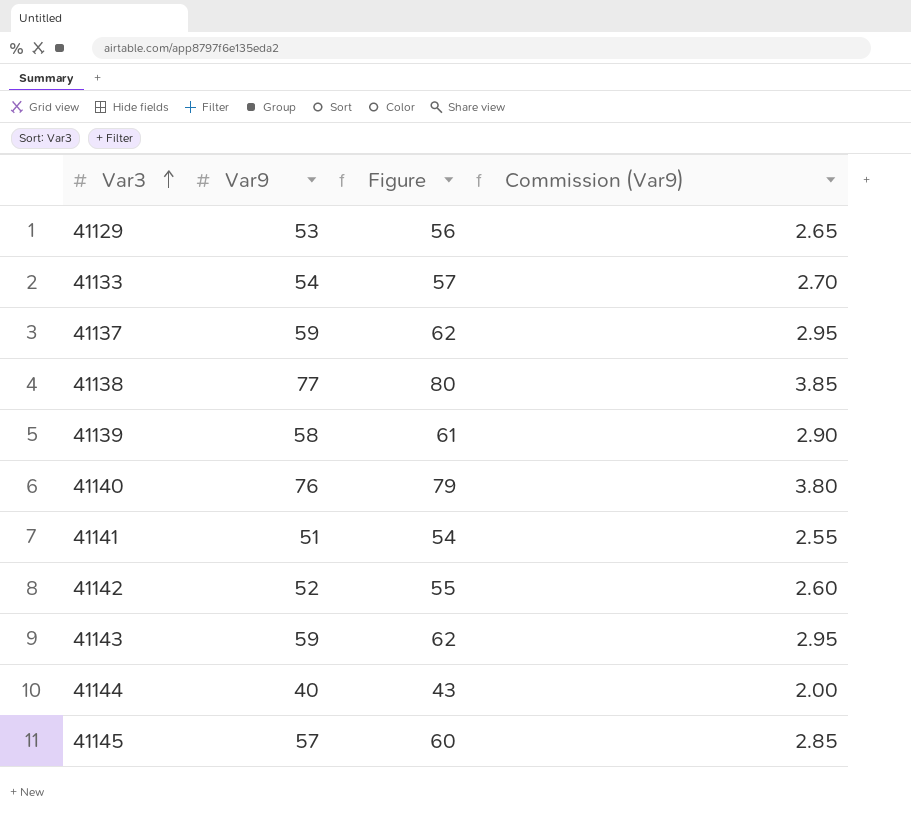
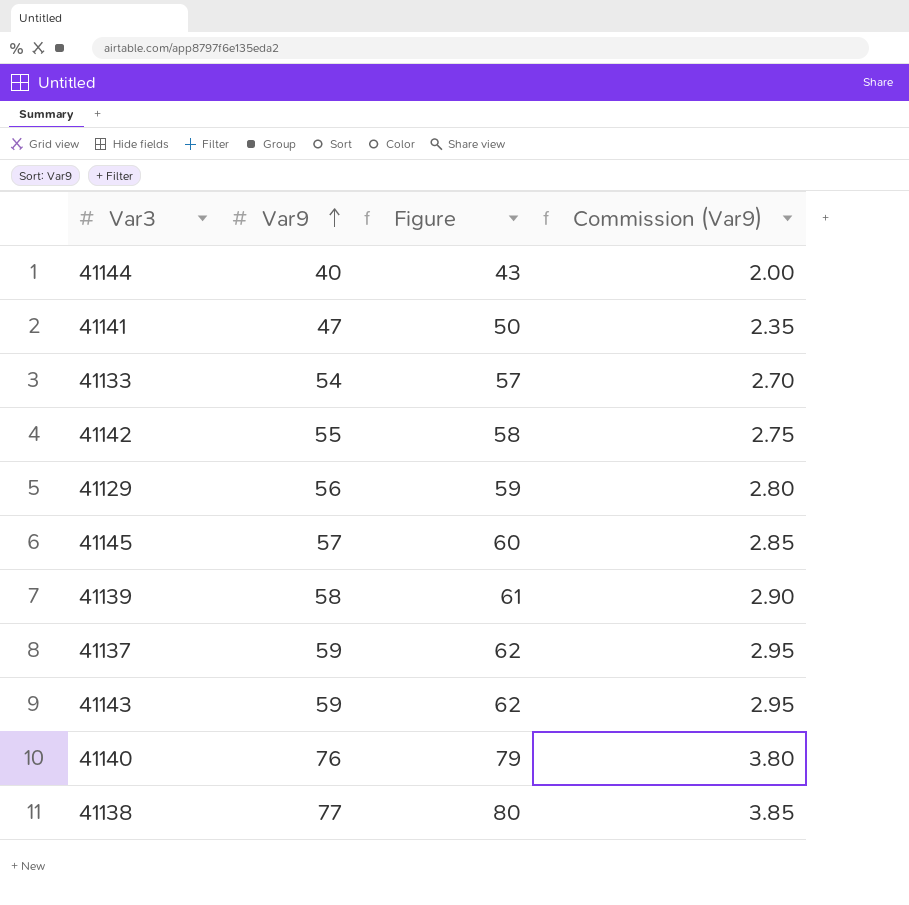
row order: Var3 ascending -> Var9 ascending
41141 | Var9: 51 -> 47
41141 | Figure: 54 -> 50
41141 | Commission (Var9): 2.55 -> 2.35
41142 | Var9: 52 -> 55
41142 | Figure: 55 -> 58
41142 | Commission (Var9): 2.60 -> 2.75
41129 | Var9: 53 -> 56
41129 | Figure: 56 -> 59
41129 | Commission (Var9): 2.65 -> 2.80

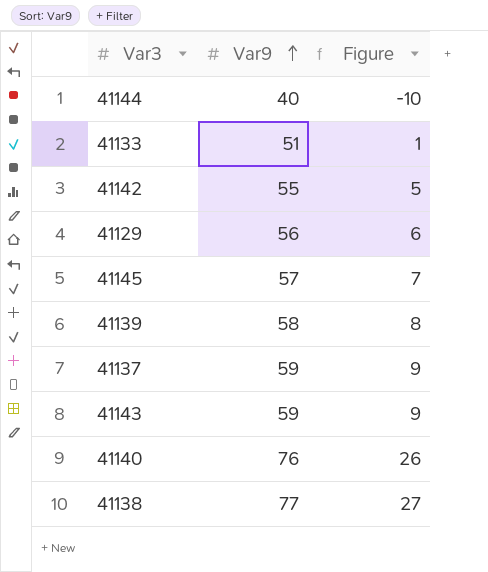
column Commission (Var9) | formula: [Var9] * 0.05 -> none
column Figure | formula: [Var9] + 3 -> [Var9] - 50
row 41141: 47 | 50 | 2.35 -> none
41133 | Var9: 54 -> 51

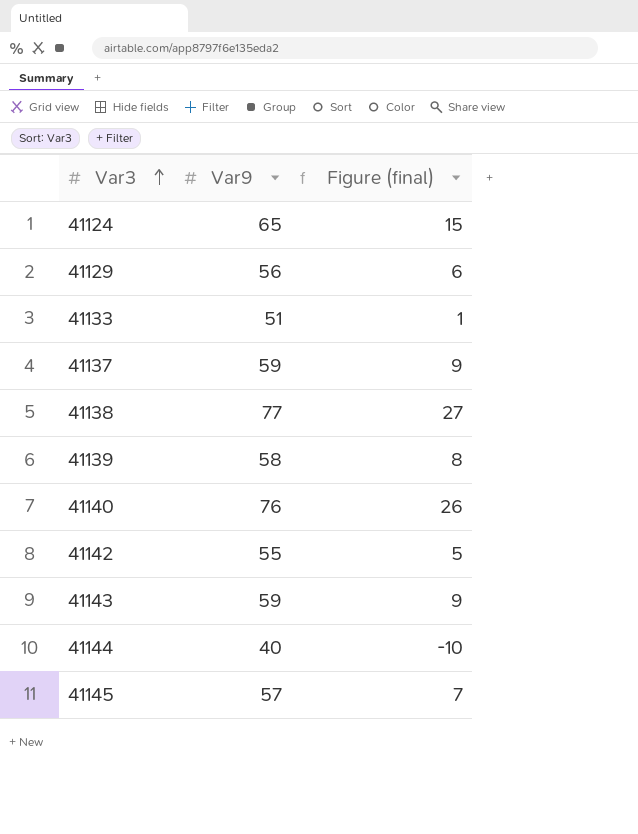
row order: Var9 ascending -> Var3 ascending
column name: Figure -> Figure (final)
row 41124: none -> 65 | 15

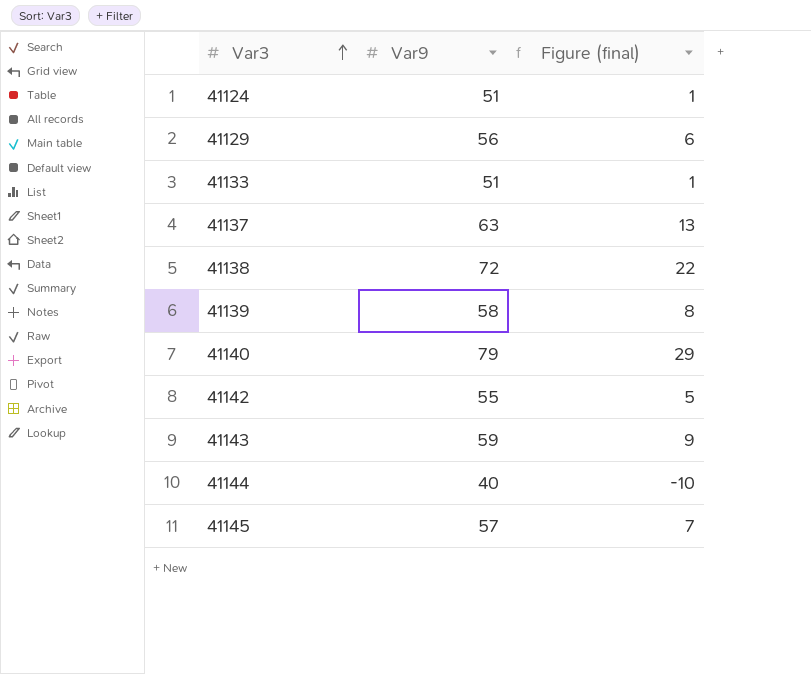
41124 | Var9: 65 -> 51
41124 | Figure (final): 15 -> 1
41137 | Var9: 59 -> 63
41137 | Figure (final): 9 -> 13
41138 | Var9: 77 -> 72
41138 | Figure (final): 27 -> 22
41140 | Var9: 76 -> 79
41140 | Figure (final): 26 -> 29

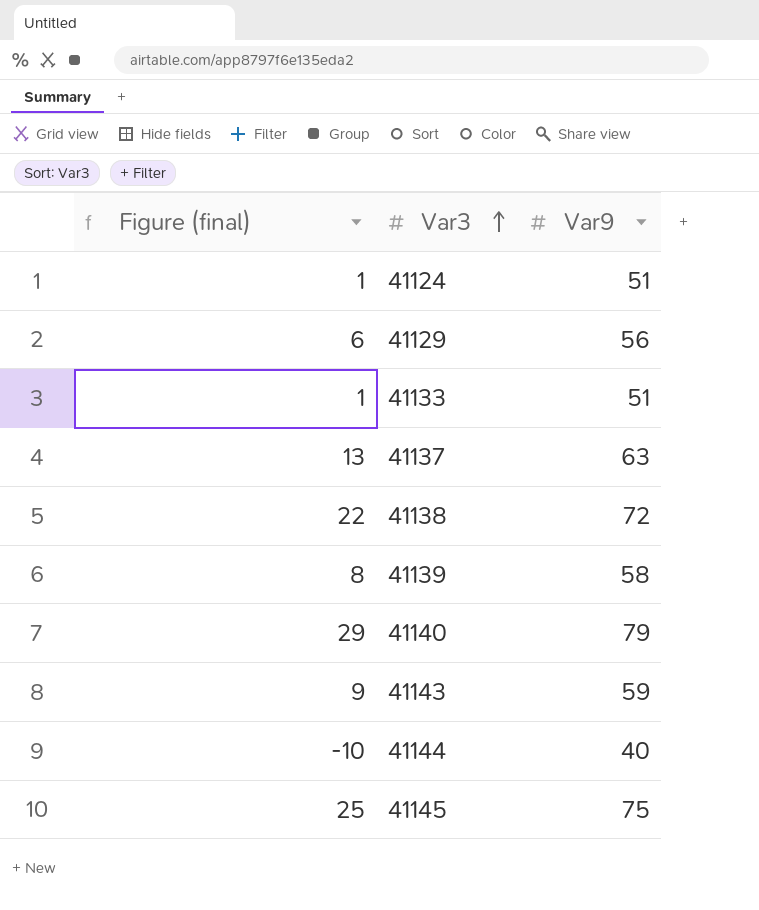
column Figure (final) | position: 3 -> 1
row 41142: 55 | 5 -> none
41145 | Figure (final): 7 -> 25
41145 | Var9: 57 -> 75

